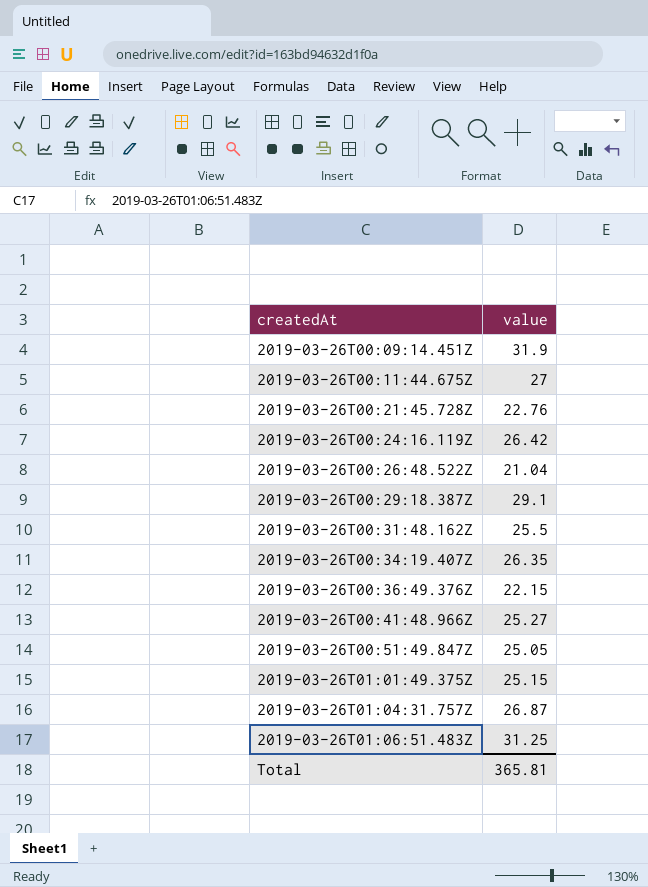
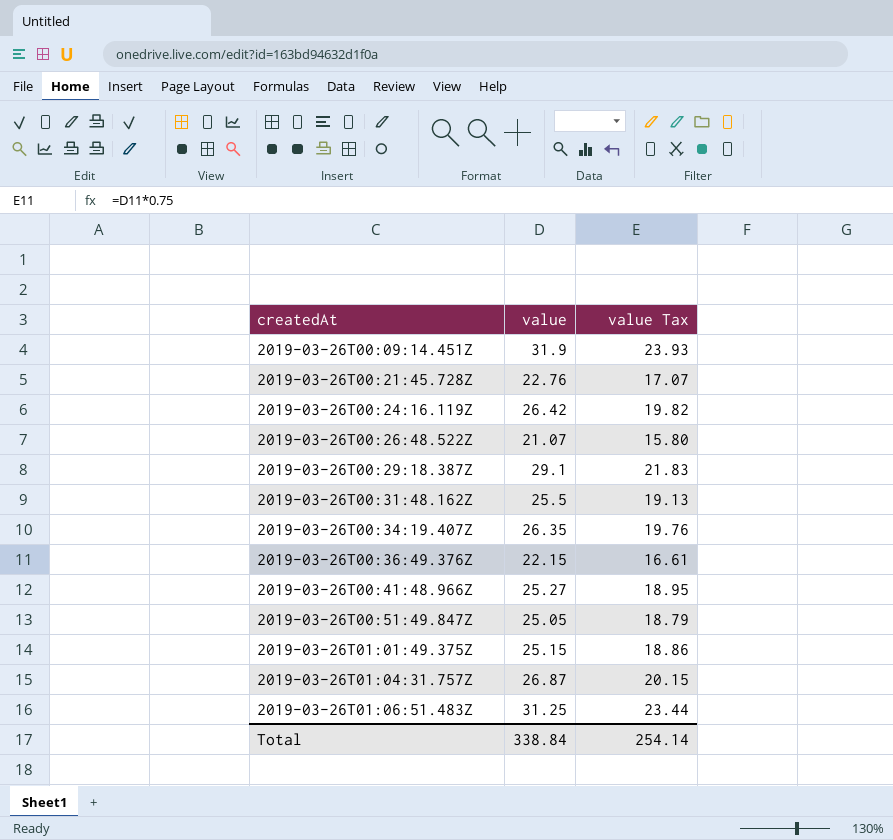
column value Tax | formula: none -> [value] * 0.75
row 2019-03-26T00:11:44.675Z: 27 -> none
2019-03-26T00:26:48.522Z | value: 21.04 -> 21.07
Total | value: 365.81 -> 338.84

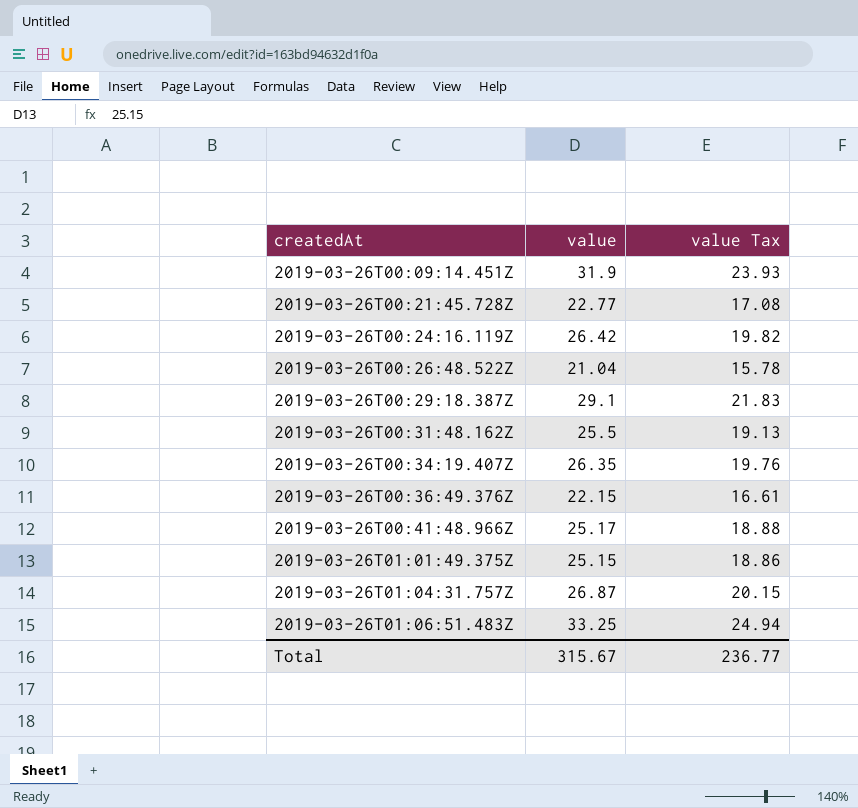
row 2019-03-26T00:51:49.847Z: 25.05 | 18.79 -> none
2019-03-26T00:21:45.728Z | value: 22.76 -> 22.77
2019-03-26T00:21:45.728Z | value Tax: 17.07 -> 17.08
2019-03-26T00:26:48.522Z | value: 21.07 -> 21.04
2019-03-26T00:26:48.522Z | value Tax: 15.80 -> 15.78
2019-03-26T00:41:48.966Z | value: 25.27 -> 25.17
2019-03-26T00:41:48.966Z | value Tax: 18.95 -> 18.88
2019-03-26T01:06:51.483Z | value: 31.25 -> 33.25
2019-03-26T01:06:51.483Z | value Tax: 23.44 -> 24.94
Total | value: 338.84 -> 315.67
Total | value Tax: 254.14 -> 236.77

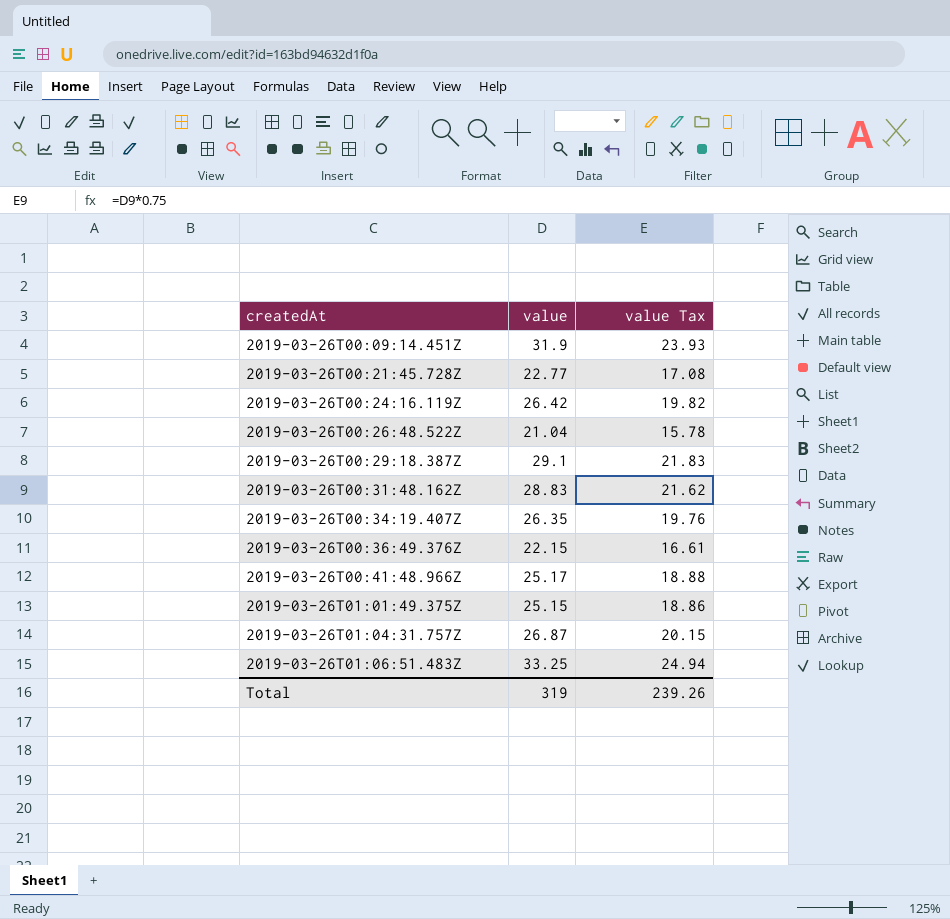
2019-03-26T00:31:48.162Z | value: 25.5 -> 28.83
2019-03-26T00:31:48.162Z | value Tax: 19.13 -> 21.62
Total | value: 315.67 -> 319
Total | value Tax: 236.77 -> 239.26

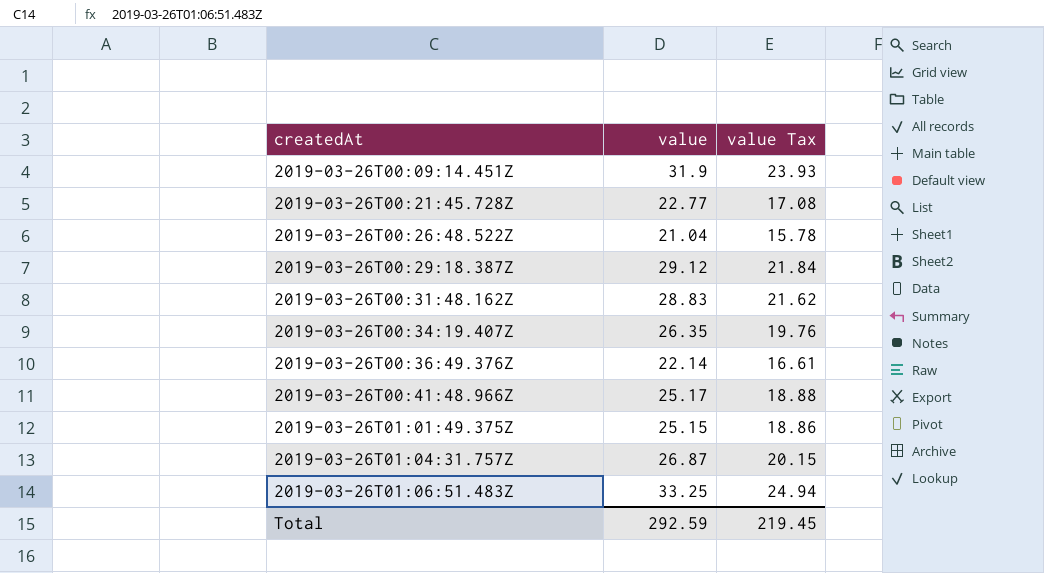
row 2019-03-26T00:24:16.119Z: 26.42 | 19.82 -> none
2019-03-26T00:29:18.387Z | value: 29.1 -> 29.12
2019-03-26T00:29:18.387Z | value Tax: 21.83 -> 21.84
2019-03-26T00:36:49.376Z | value: 22.15 -> 22.14
Total | value: 319 -> 292.59
Total | value Tax: 239.26 -> 219.45

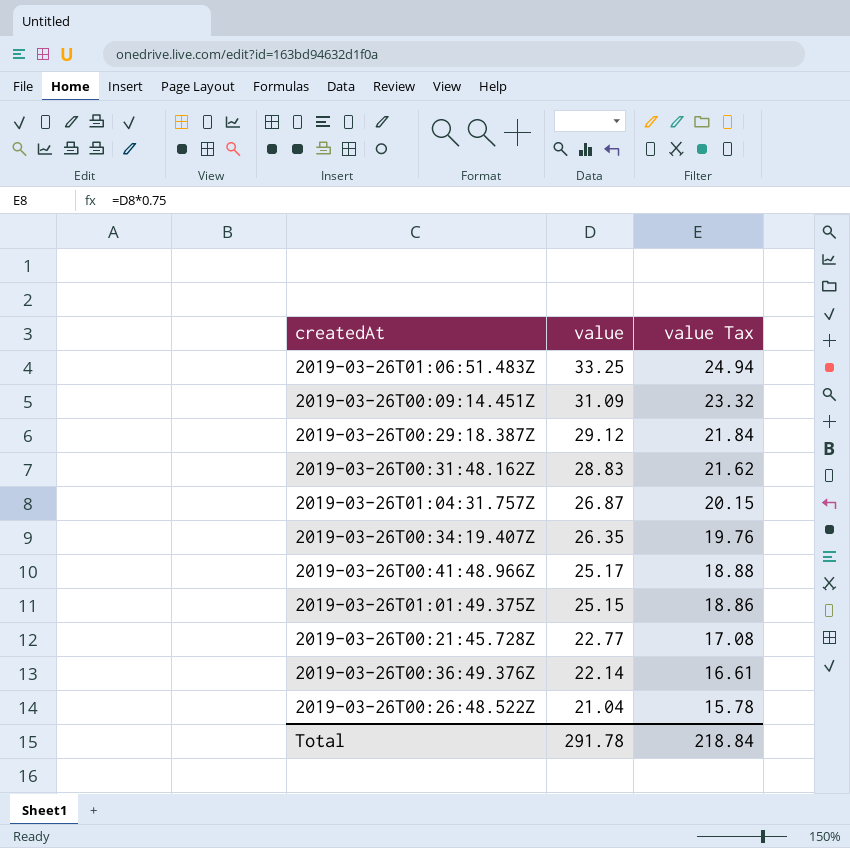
row order: createdAt ascending -> value descending
2019-03-26T00:09:14.451Z | value: 31.9 -> 31.09
2019-03-26T00:09:14.451Z | value Tax: 23.93 -> 23.32
Total | value: 292.59 -> 291.78
Total | value Tax: 219.45 -> 218.84

